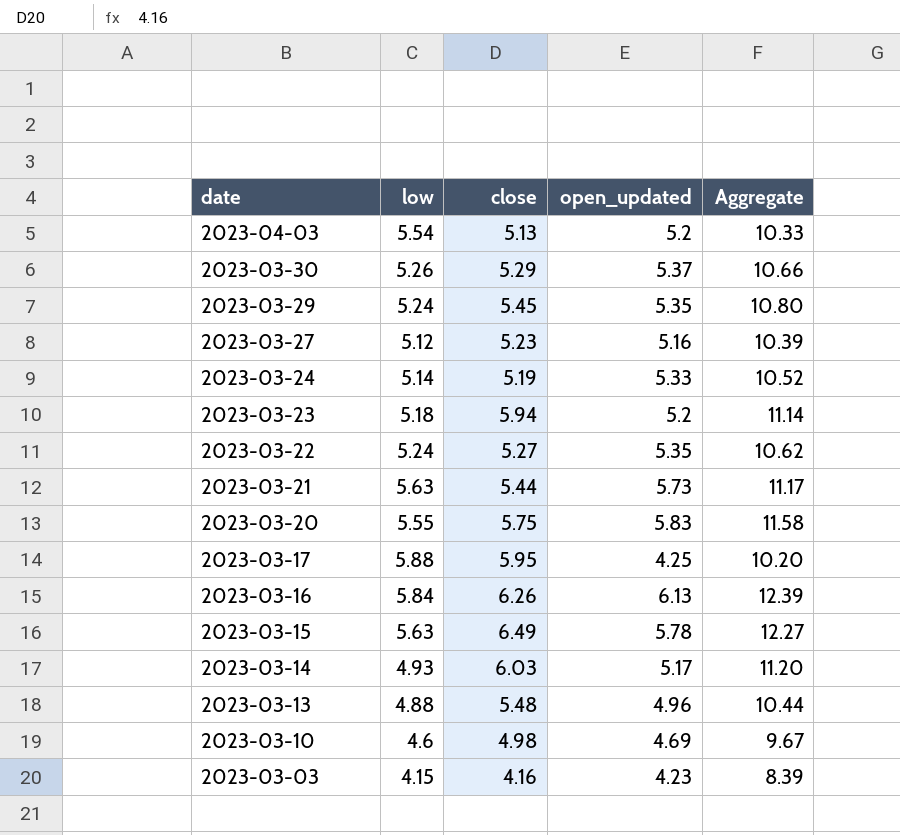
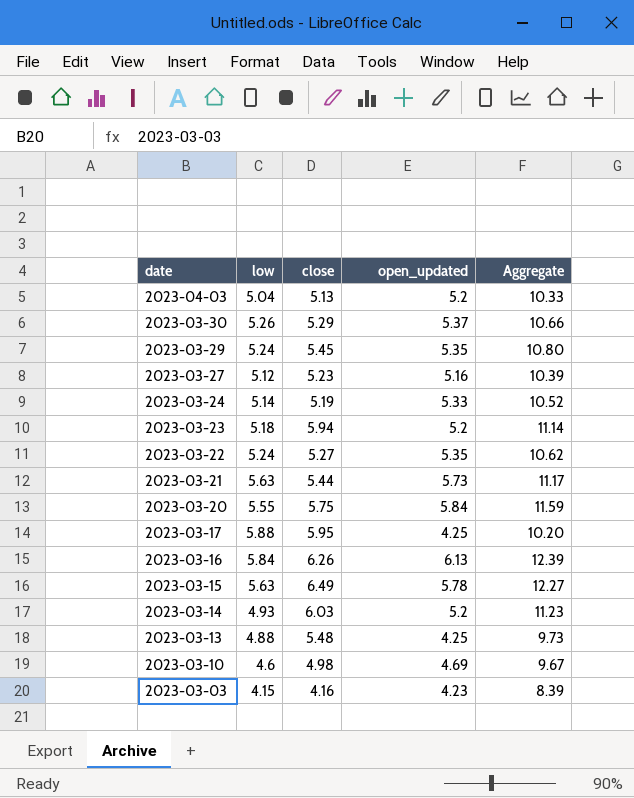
2023-04-03 | low: 5.54 -> 5.04
2023-03-20 | open_updated: 5.83 -> 5.84
2023-03-20 | Aggregate: 11.58 -> 11.59
2023-03-14 | open_updated: 5.17 -> 5.2
2023-03-14 | Aggregate: 11.20 -> 11.23
2023-03-13 | open_updated: 4.96 -> 4.25
2023-03-13 | Aggregate: 10.44 -> 9.73

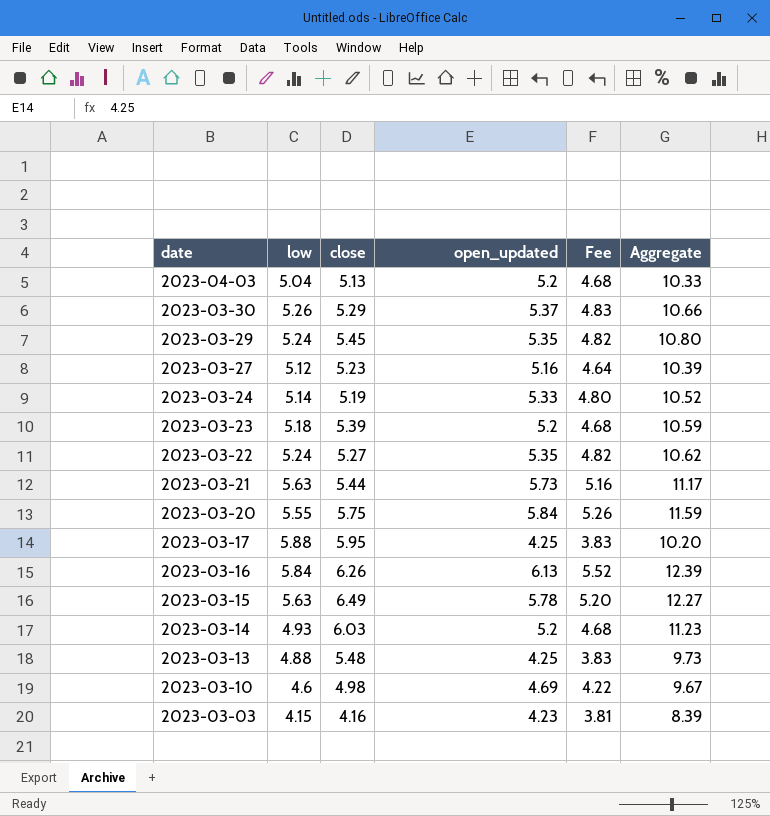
column Fee | formula: none -> [open_updated] * 0.9
2023-03-23 | close: 5.94 -> 5.39
2023-03-23 | Aggregate: 11.14 -> 10.59

